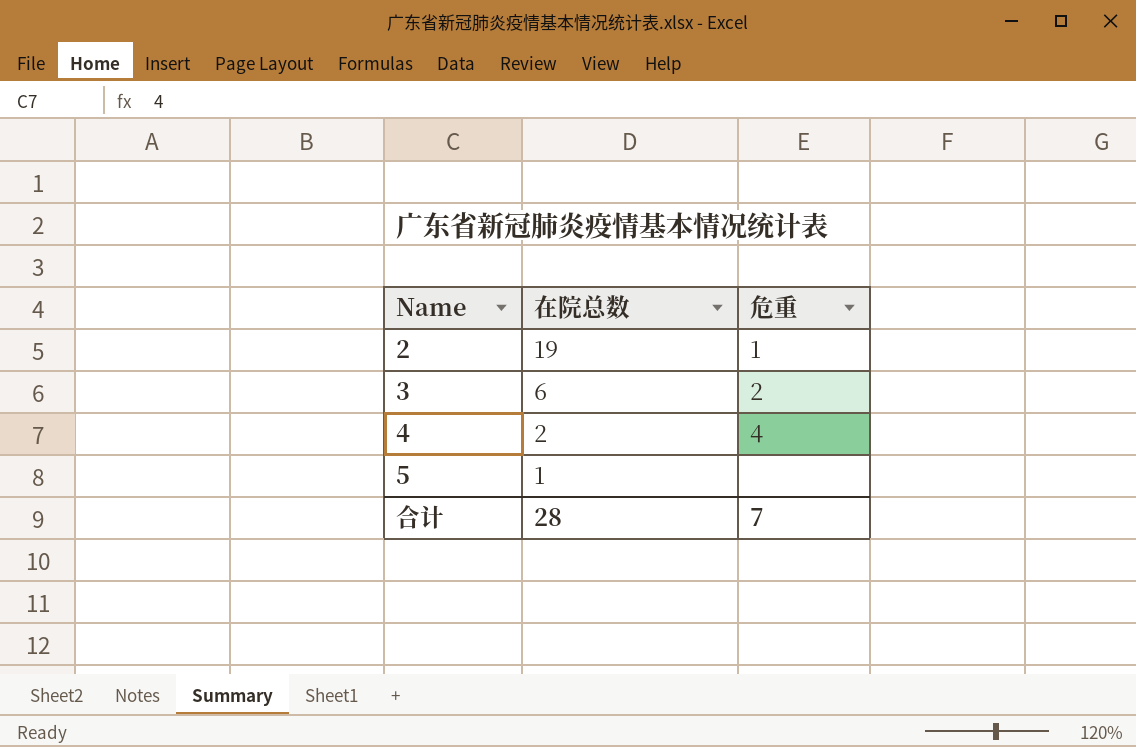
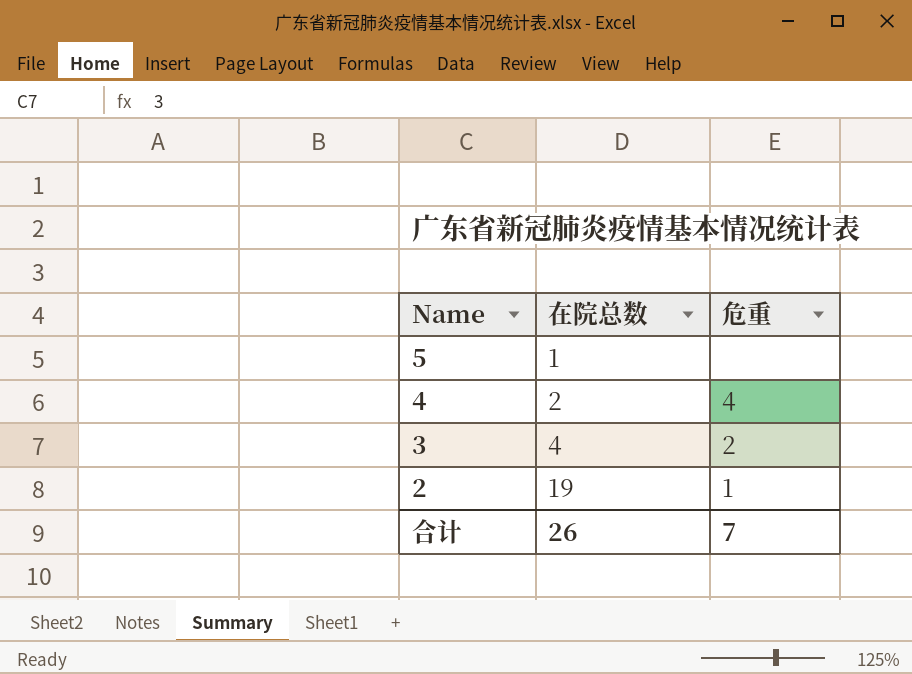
row order: Name ascending -> Name descending
3 | 在院总数: 6 -> 4
合计 | 在院总数: 28 -> 26

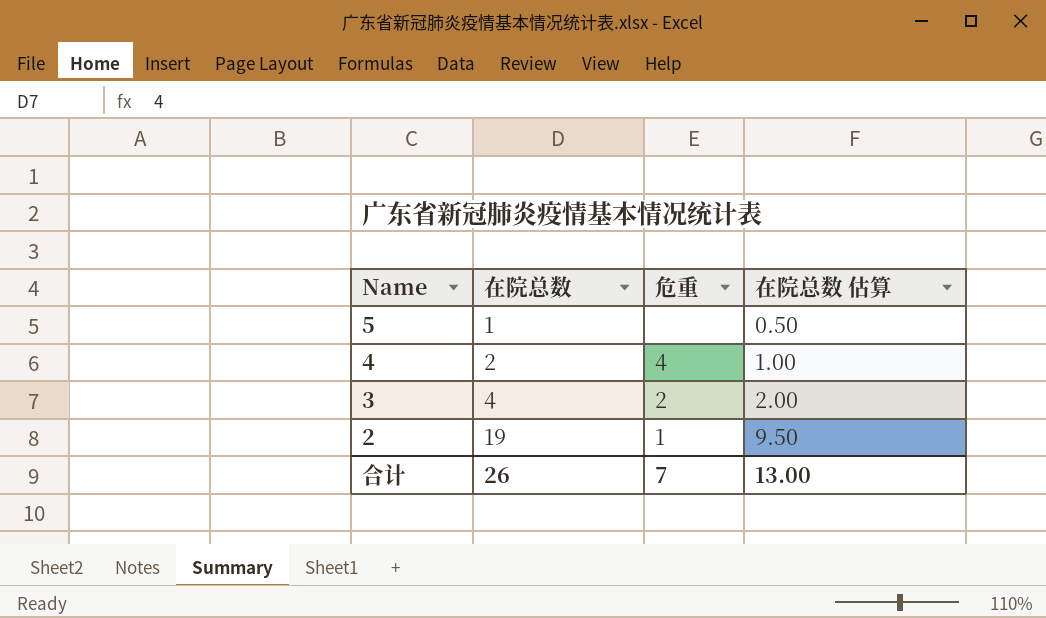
column 在院总数 估算 | formula: none -> [在院总数] * 0.5

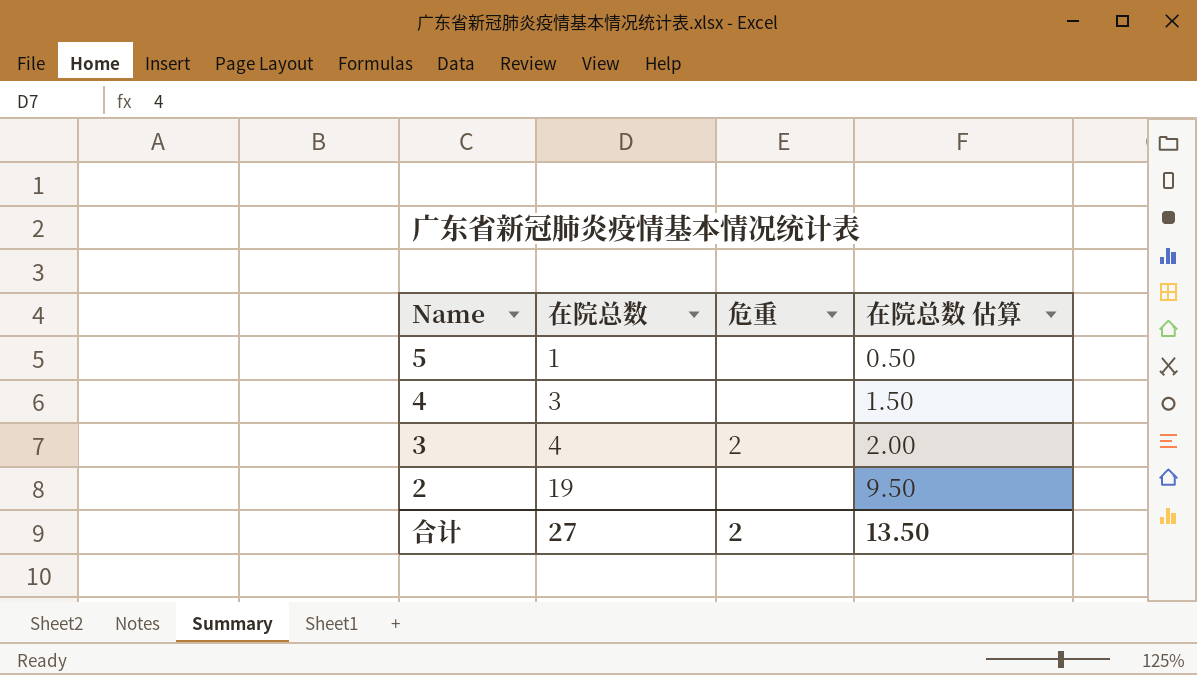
4 | 在院总数: 2 -> 3
4 | 危重: 4 -> none
4 | 在院总数 估算: 1.00 -> 1.50
2 | 危重: 1 -> none
合计 | 在院总数: 26 -> 27
合计 | 危重: 7 -> 2
合计 | 在院总数 估算: 13.00 -> 13.50

